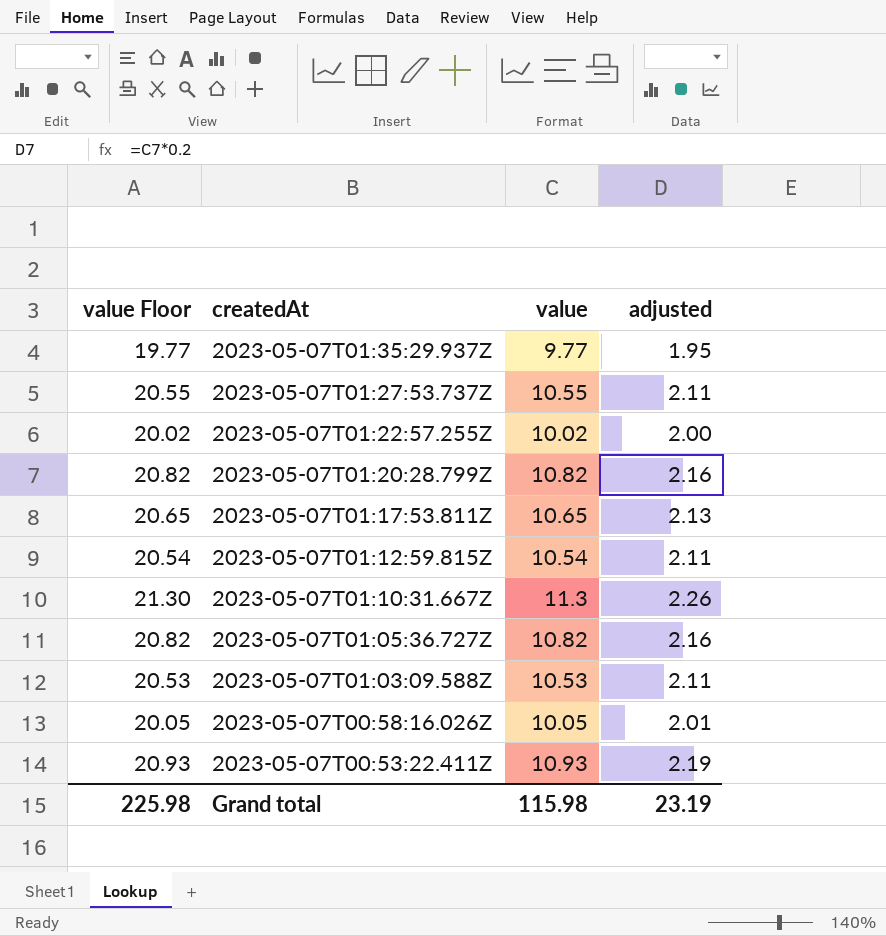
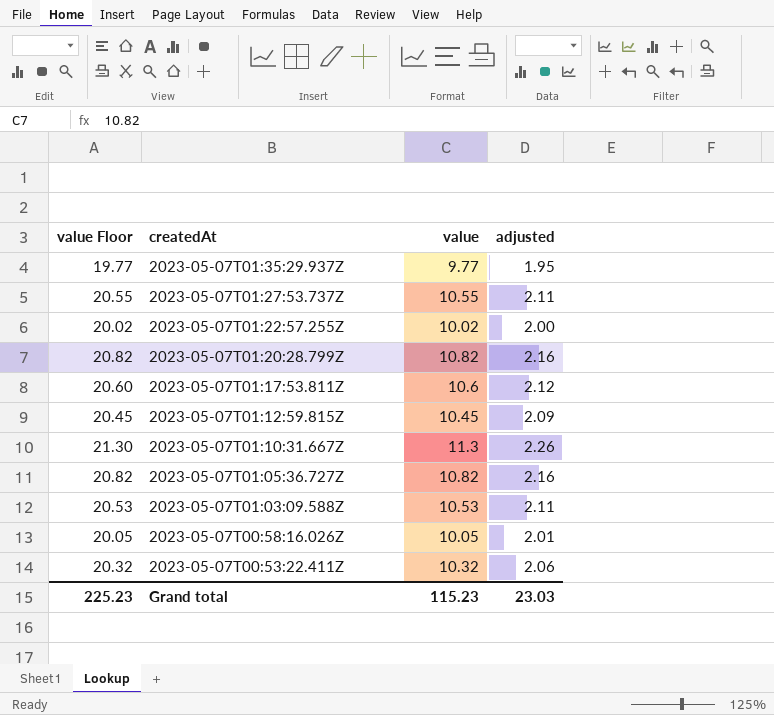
2023-05-07T01:17:53.811Z | value Floor: 20.65 -> 20.60
2023-05-07T01:17:53.811Z | value: 10.65 -> 10.6
2023-05-07T01:17:53.811Z | adjusted: 2.13 -> 2.12
2023-05-07T01:12:59.815Z | value Floor: 20.54 -> 20.45
2023-05-07T01:12:59.815Z | value: 10.54 -> 10.45
2023-05-07T01:12:59.815Z | adjusted: 2.11 -> 2.09
2023-05-07T00:53:22.411Z | value Floor: 20.93 -> 20.32
2023-05-07T00:53:22.411Z | value: 10.93 -> 10.32
2023-05-07T00:53:22.411Z | adjusted: 2.19 -> 2.06
Grand total | value Floor: 225.98 -> 225.23
Grand total | value: 115.98 -> 115.23
Grand total | adjusted: 23.19 -> 23.03

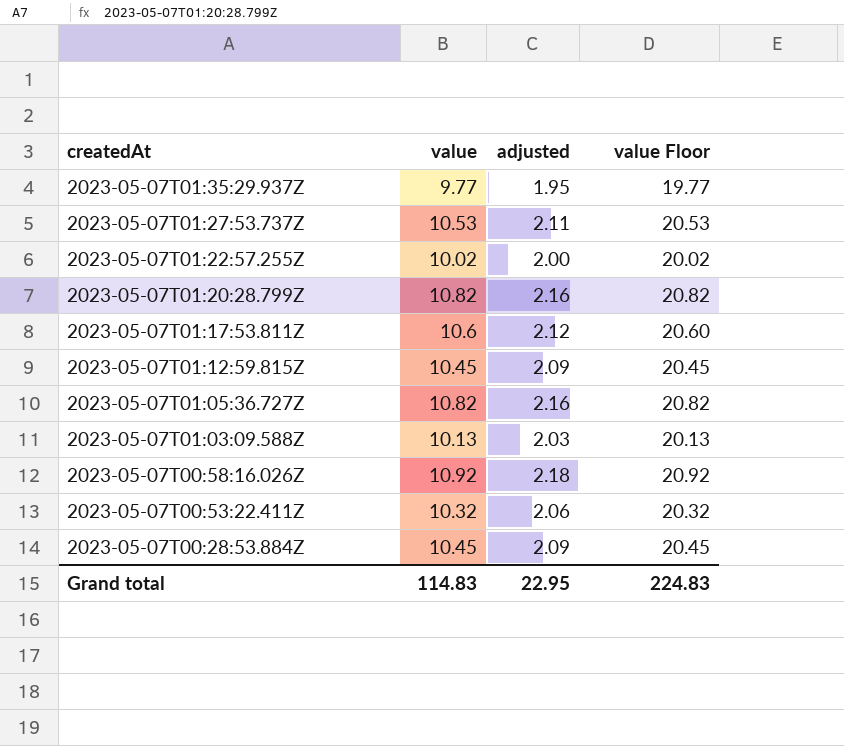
column value Floor | position: 1 -> 4
row 2023-05-07T01:10:31.667Z: 21.30 | 11.3 | 2.26 -> none
2023-05-07T01:27:53.737Z | value: 10.55 -> 10.53
2023-05-07T01:27:53.737Z | value Floor: 20.55 -> 20.53
2023-05-07T01:03:09.588Z | value: 10.53 -> 10.13
2023-05-07T01:03:09.588Z | adjusted: 2.11 -> 2.03
2023-05-07T01:03:09.588Z | value Floor: 20.53 -> 20.13
2023-05-07T00:58:16.026Z | value: 10.05 -> 10.92
2023-05-07T00:58:16.026Z | adjusted: 2.01 -> 2.18
2023-05-07T00:58:16.026Z | value Floor: 20.05 -> 20.92
row 2023-05-07T00:28:53.884Z: none -> 10.45 | 2.09 | 20.45
Grand total | value: 115.23 -> 114.83
Grand total | adjusted: 23.03 -> 22.95
Grand total | value Floor: 225.23 -> 224.83

